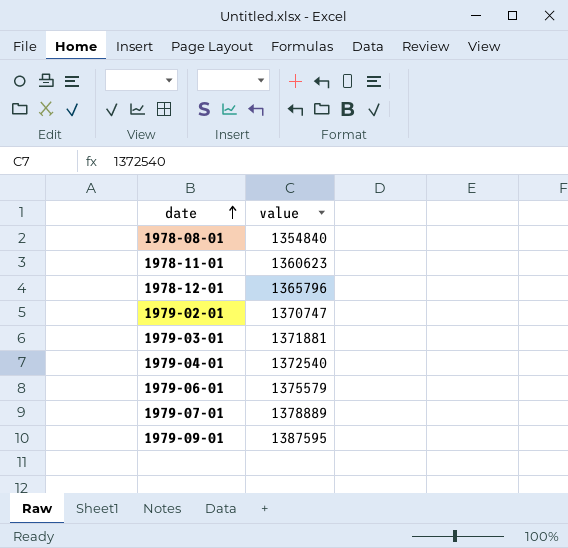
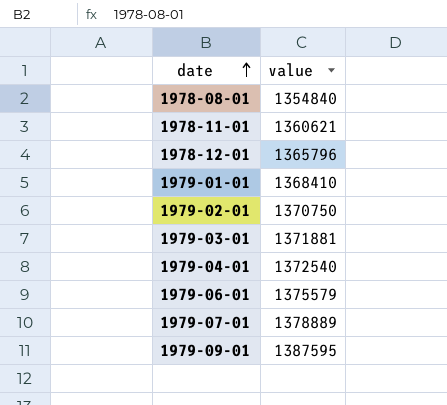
1978-11-01 | value: 1360623 -> 1360621
row 1979-01-01: none -> 1368410
1979-02-01 | value: 1370747 -> 1370750

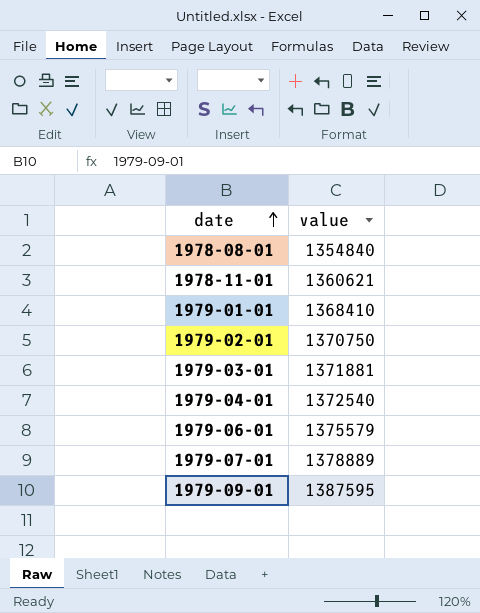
row 1978-12-01: 1365796 -> none

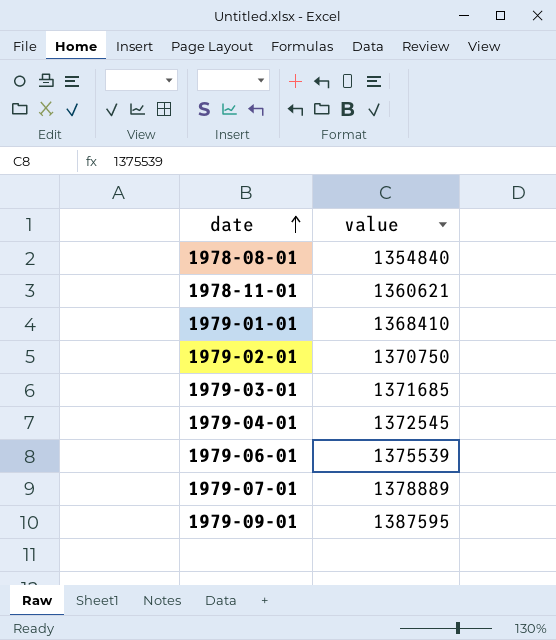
1979-03-01 | value: 1371881 -> 1371685
1979-04-01 | value: 1372540 -> 1372545
1979-06-01 | value: 1375579 -> 1375539

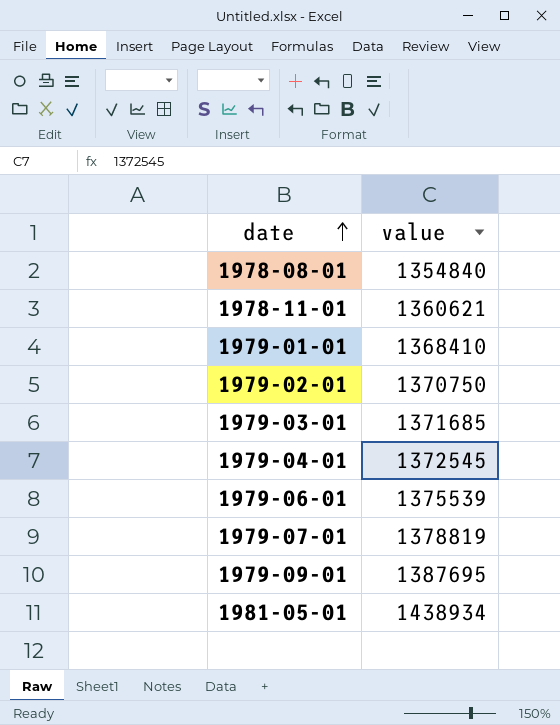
1979-07-01 | value: 1378889 -> 1378819
1979-09-01 | value: 1387595 -> 1387695
row 1981-05-01: none -> 1438934

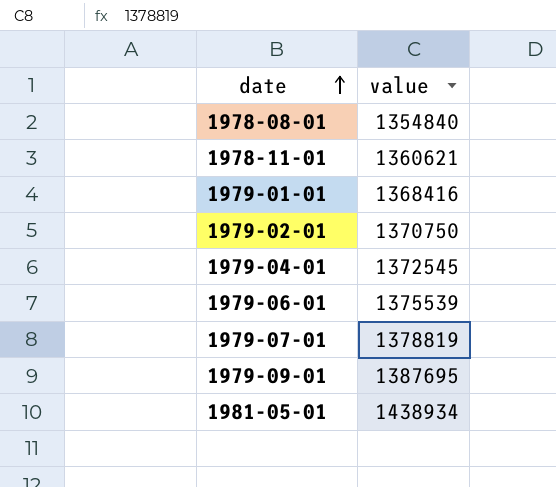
row 1979-03-01: 1371685 -> none
1979-01-01 | value: 1368410 -> 1368416

